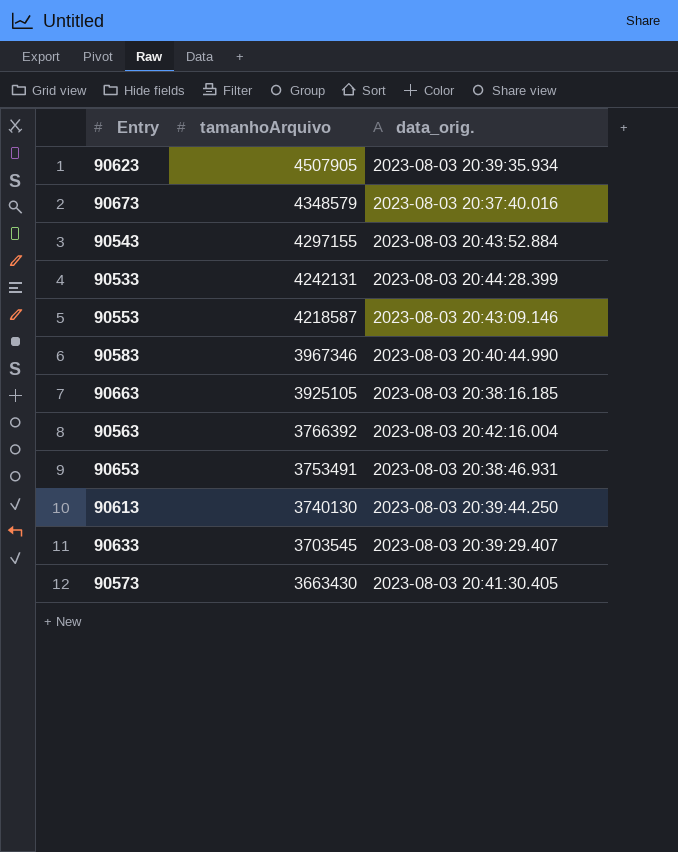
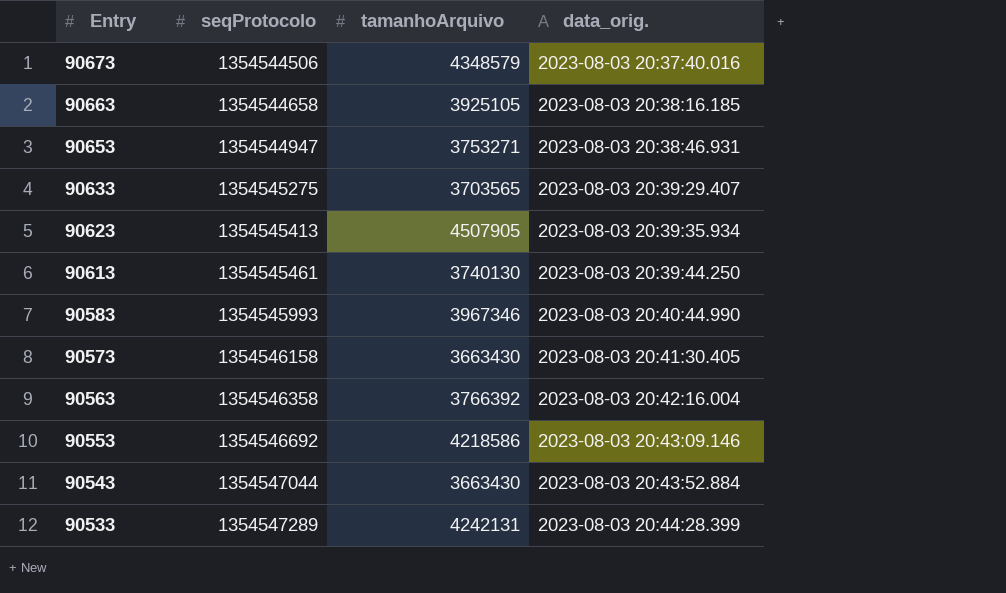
row order: tamanhoArquivo descending -> Entry descending
column seqProtocolo | position: none -> 2
90653 | tamanhoArquivo: 3753491 -> 3753271
90633 | tamanhoArquivo: 3703545 -> 3703565
90553 | tamanhoArquivo: 4218587 -> 4218586
90543 | tamanhoArquivo: 4297155 -> 3663430

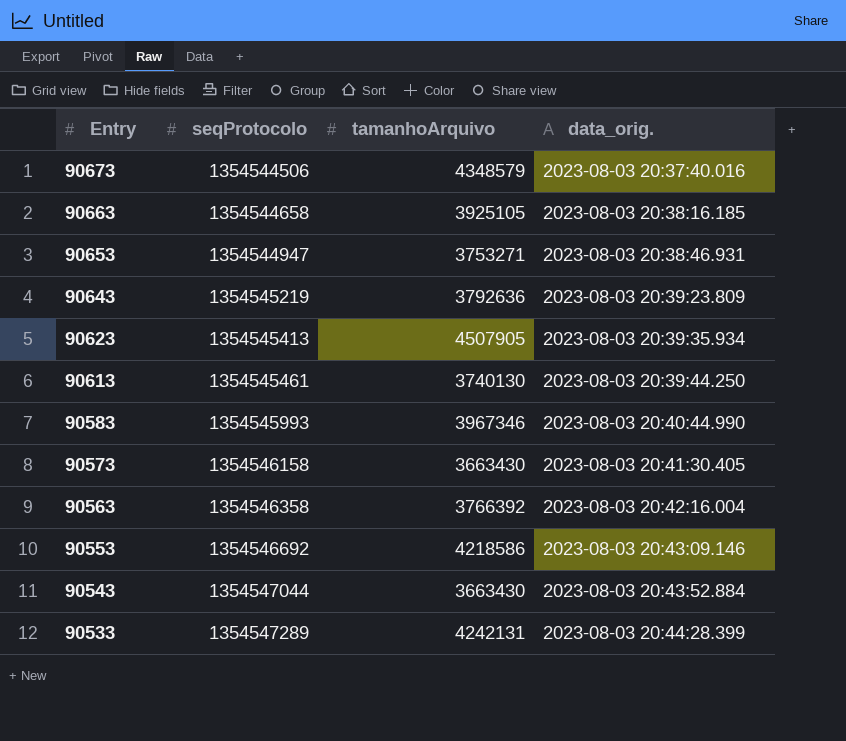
row 90633: 1354545275 | 3703565 | 2023-08-03 20:39:29.407 -> none
row 90643: none -> 1354545219 | 3792636 | 2023-08-03 20:39:23.809

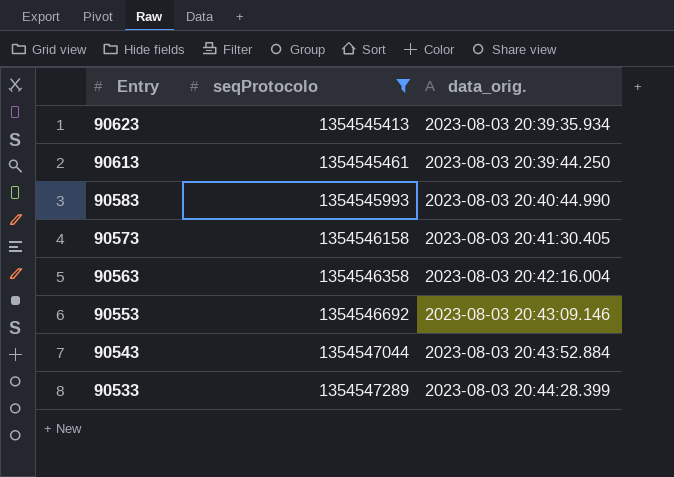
filter: none -> seqProtocolo >= 1354545413
column tamanhoArquivo | position: 3 -> none

